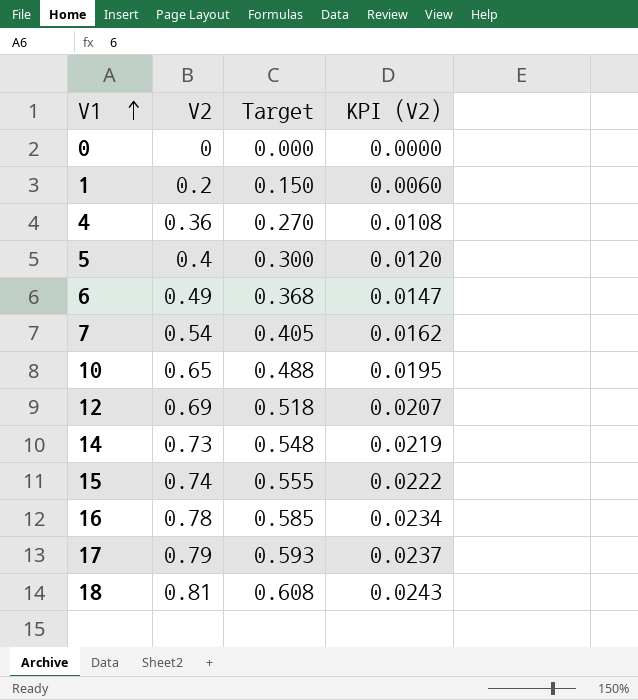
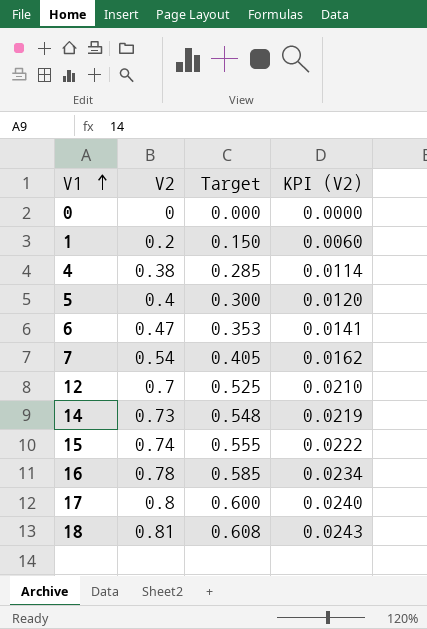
row 10: 0.65 | 0.488 | 0.0195 -> none
4 | V2: 0.36 -> 0.38
4 | Target: 0.270 -> 0.285
4 | KPI (V2): 0.0108 -> 0.0114
6 | V2: 0.49 -> 0.47
6 | Target: 0.368 -> 0.353
6 | KPI (V2): 0.0147 -> 0.0141
12 | V2: 0.69 -> 0.7
12 | Target: 0.518 -> 0.525
12 | KPI (V2): 0.0207 -> 0.0210
17 | V2: 0.79 -> 0.8
17 | Target: 0.593 -> 0.600
17 | KPI (V2): 0.0237 -> 0.0240

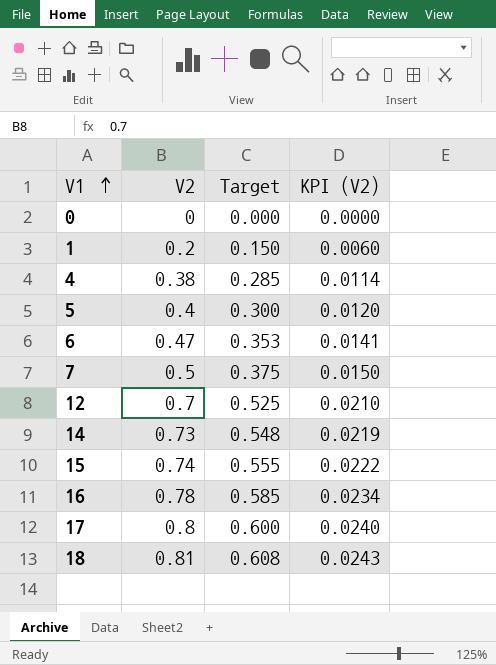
7 | V2: 0.54 -> 0.5
7 | Target: 0.405 -> 0.375
7 | KPI (V2): 0.0162 -> 0.0150

